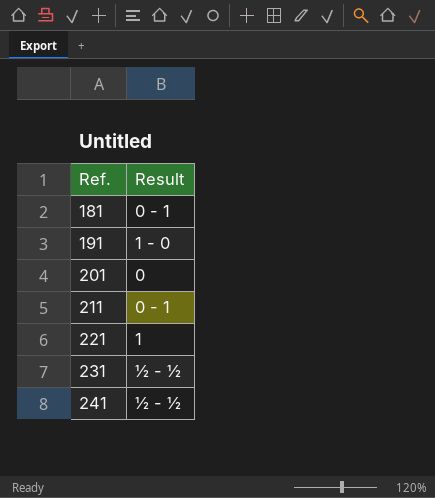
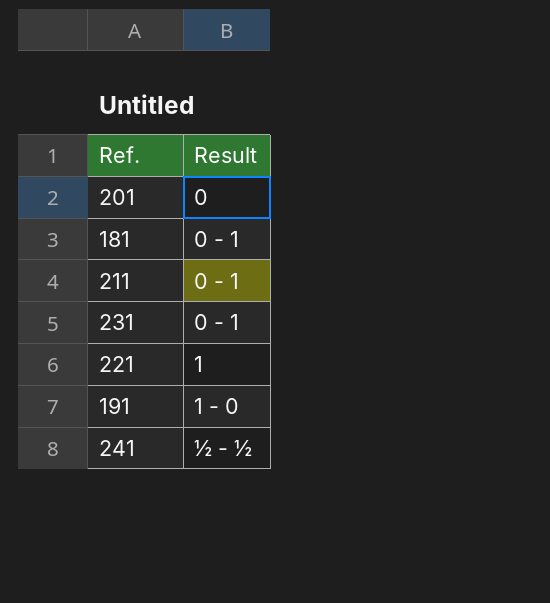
row order: Ref. ascending -> Result ascending
231 | Result: ½ - ½ -> 0 - 1

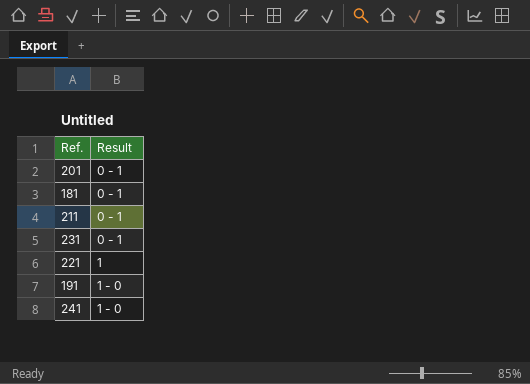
201 | Result: 0 -> 0 - 1
241 | Result: ½ - ½ -> 1 - 0

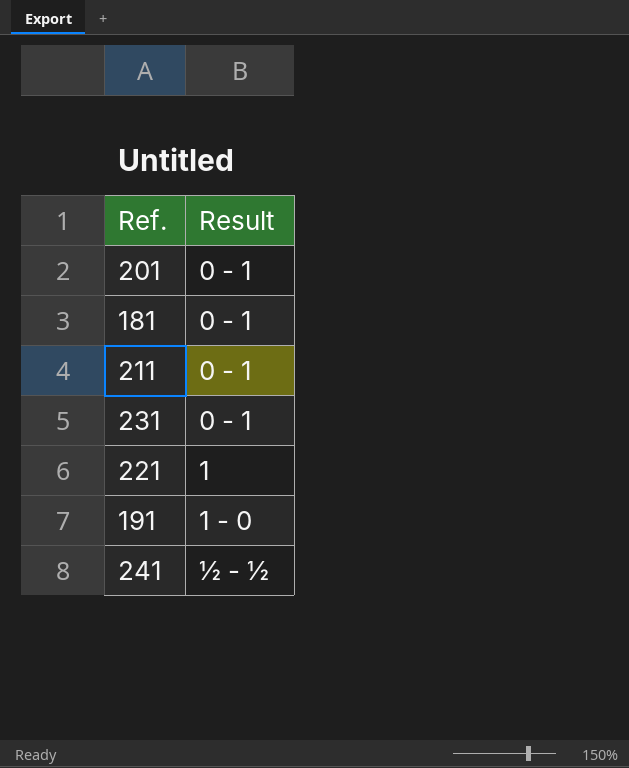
241 | Result: 1 - 0 -> ½ - ½

